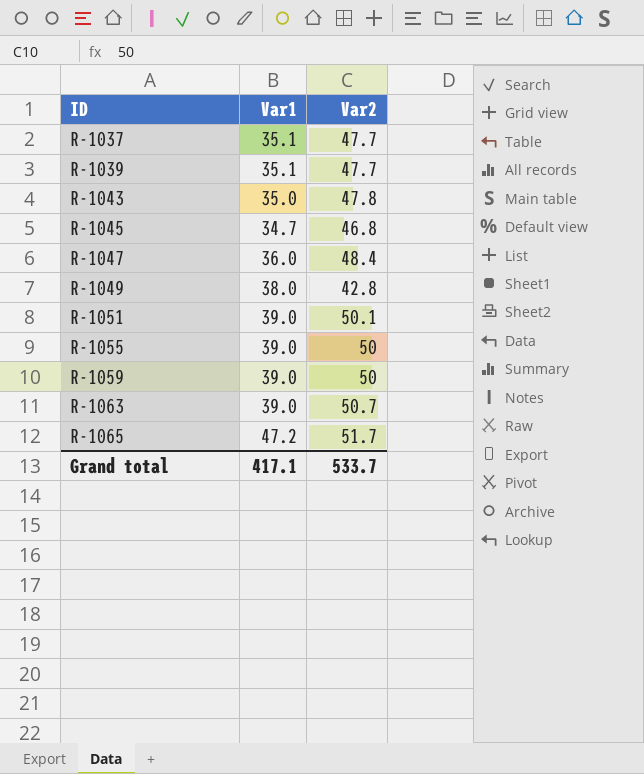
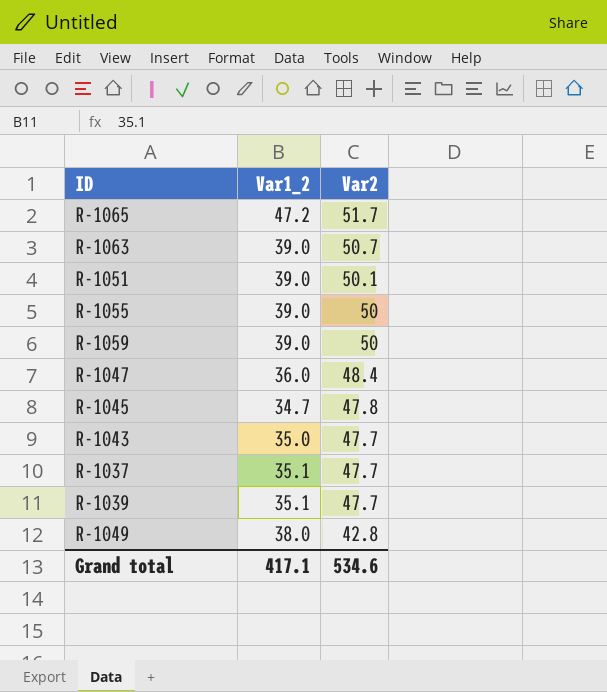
row order: ID ascending -> Var2 descending
column name: Var1 -> Var1_2
R-1045 | Var2: 46.8 -> 47.8
R-1043 | Var2: 47.8 -> 47.7
Grand total | Var2: 533.7 -> 534.6

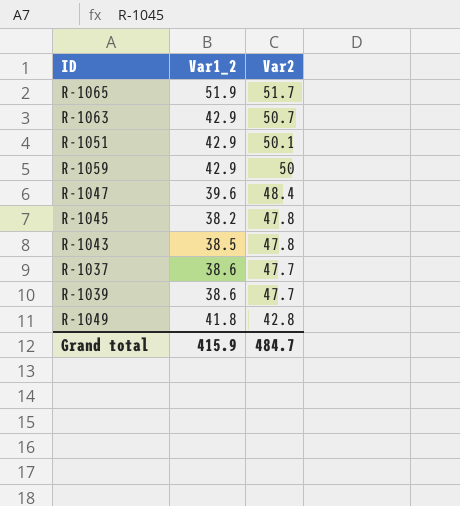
row R-1055: 39.0 | 50 -> none
R-1065 | Var1_2: 47.2 -> 51.9
R-1063 | Var1_2: 39.0 -> 42.9
R-1051 | Var1_2: 39.0 -> 42.9
R-1059 | Var1_2: 39.0 -> 42.9
R-1047 | Var1_2: 36.0 -> 39.6
R-1045 | Var1_2: 34.7 -> 38.2
R-1043 | Var1_2: 35.0 -> 38.5
R-1043 | Var2: 47.7 -> 47.8
R-1037 | Var1_2: 35.1 -> 38.6
R-1039 | Var1_2: 35.1 -> 38.6
R-1049 | Var1_2: 38.0 -> 41.8
Grand total | Var1_2: 417.1 -> 415.9
Grand total | Var2: 534.6 -> 484.7

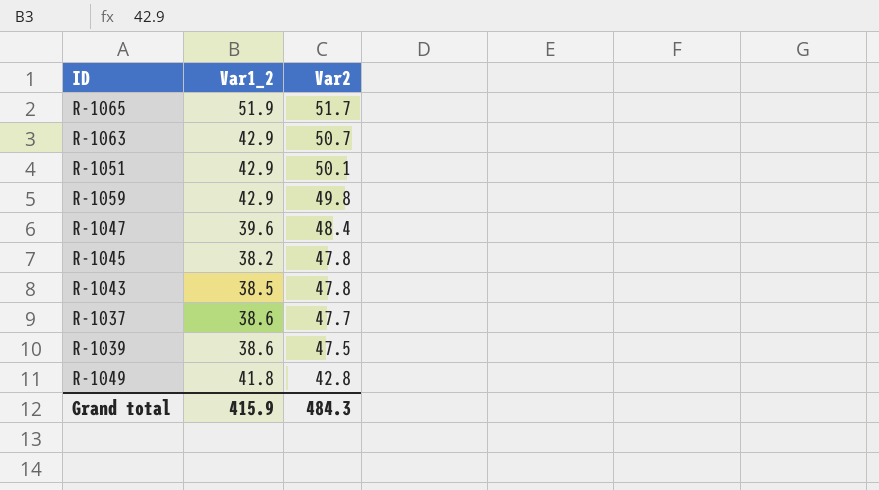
R-1059 | Var2: 50 -> 49.8
R-1039 | Var2: 47.7 -> 47.5
Grand total | Var2: 484.7 -> 484.3

